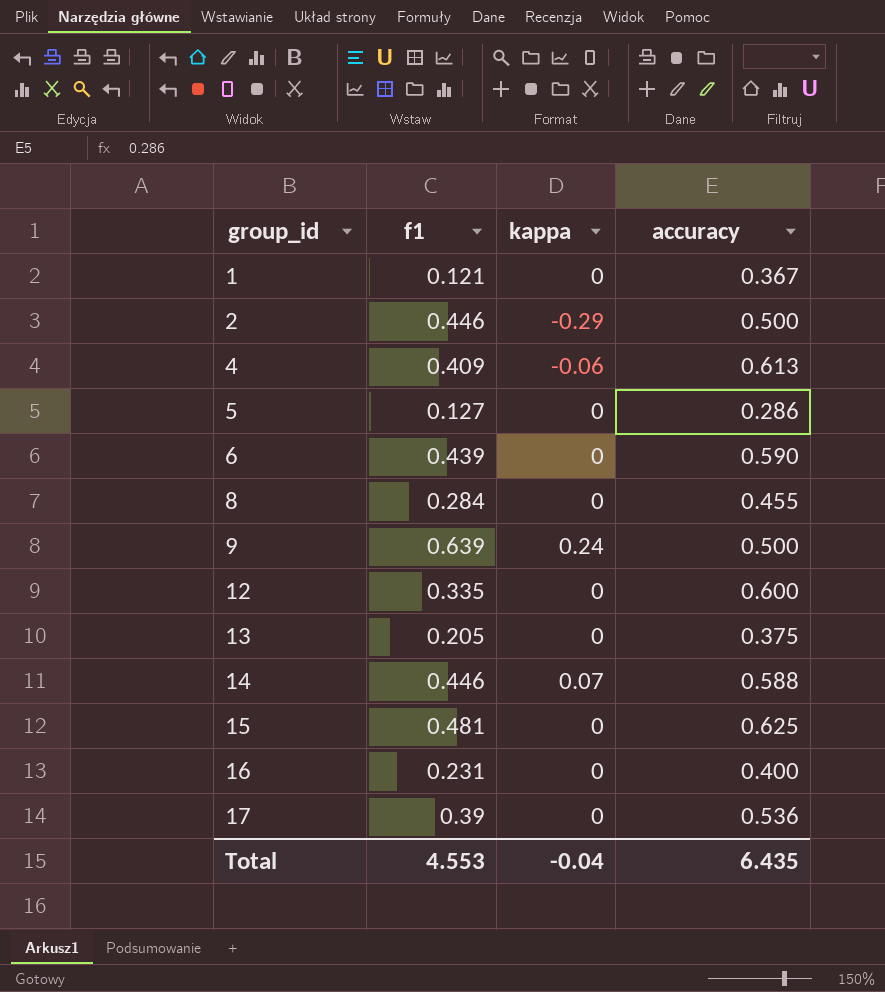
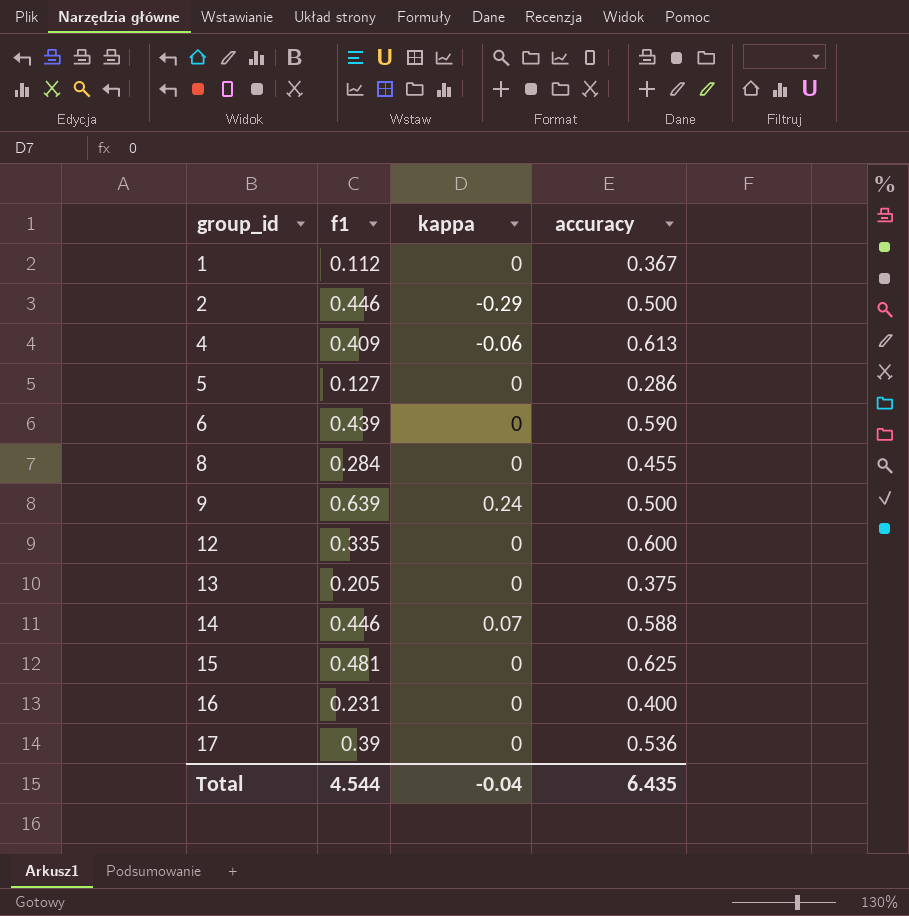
1 | f1: 0.121 -> 0.112
Total | f1: 4.553 -> 4.544

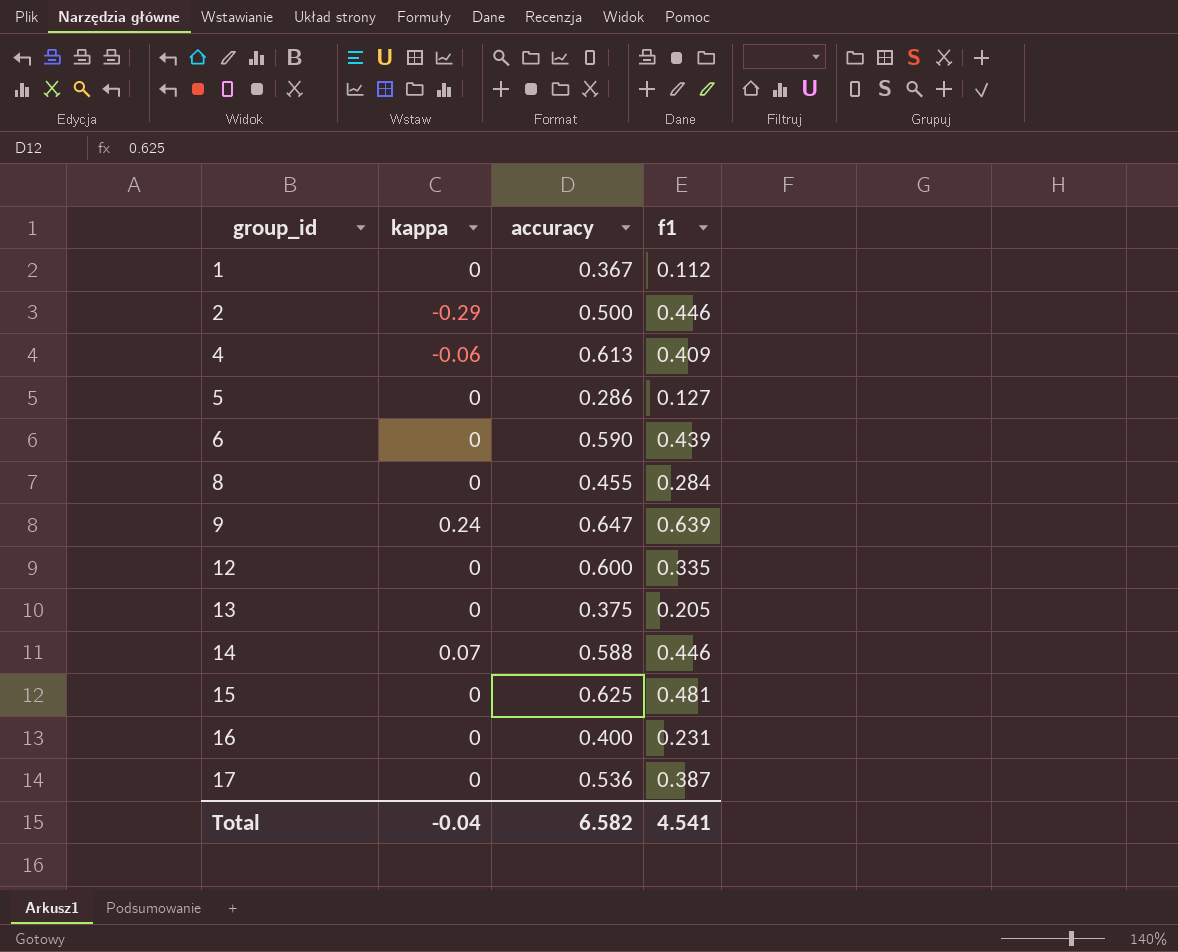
column f1 | position: 2 -> 4
9 | accuracy: 0.500 -> 0.647
17 | f1: 0.39 -> 0.387
Total | accuracy: 6.435 -> 6.582
Total | f1: 4.544 -> 4.541

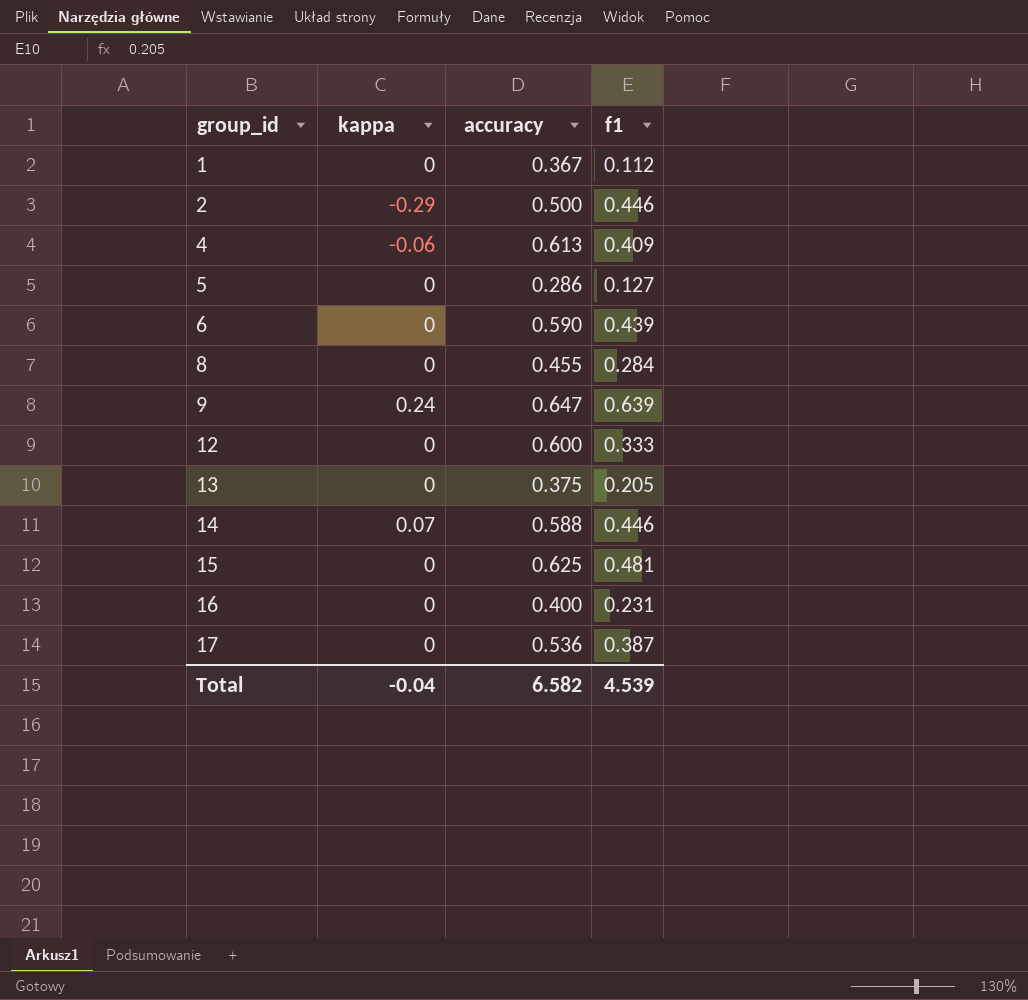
12 | f1: 0.335 -> 0.333
Total | f1: 4.541 -> 4.539

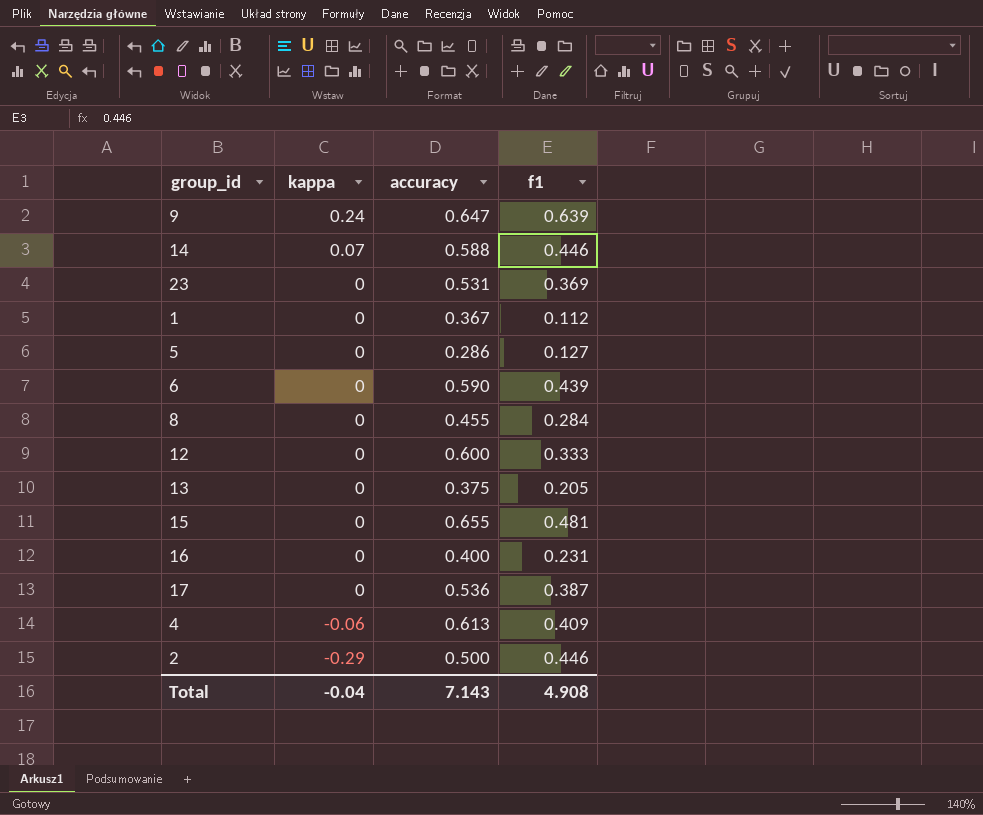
row order: group_id ascending -> kappa descending
row 23: none -> 0 | 0.531 | 0.369
15 | accuracy: 0.625 -> 0.655
Total | accuracy: 6.582 -> 7.143
Total | f1: 4.539 -> 4.908

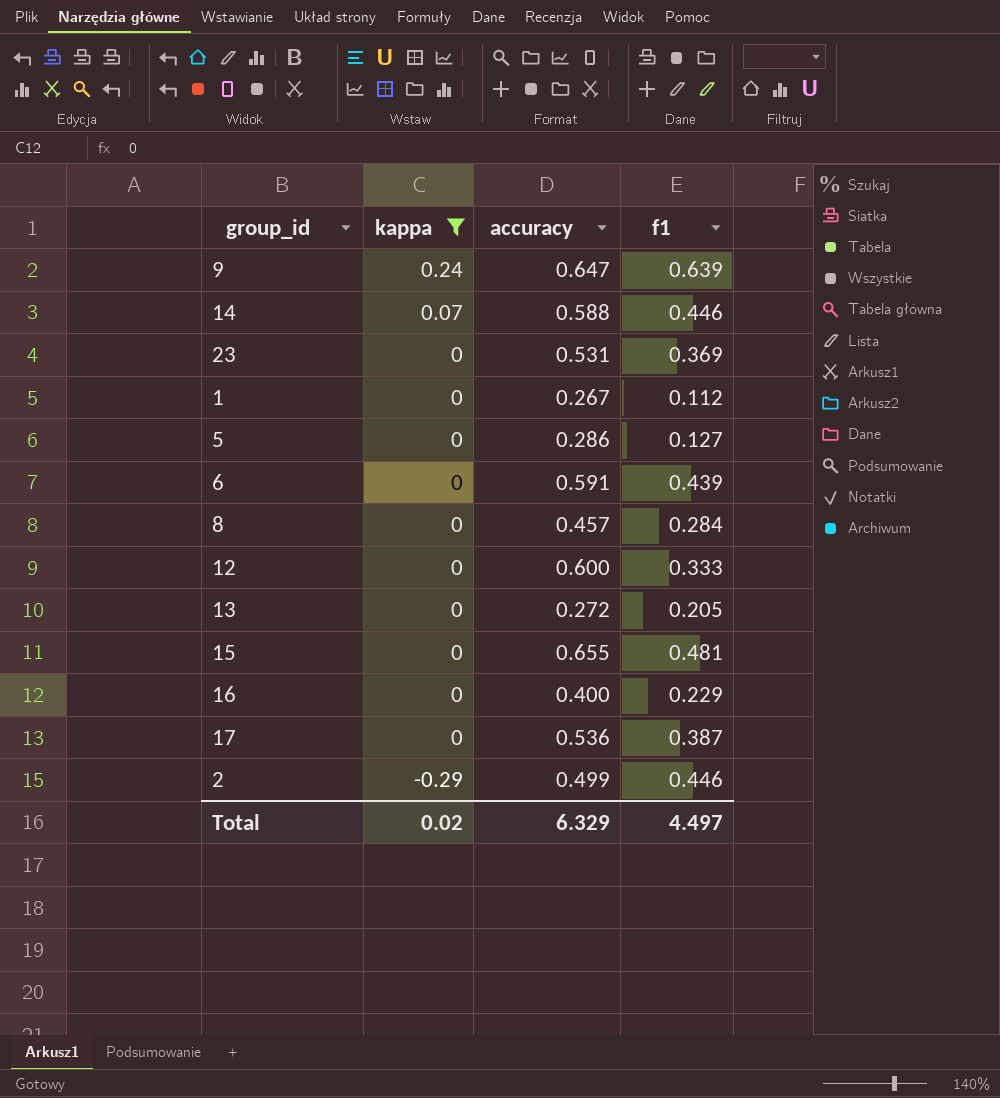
filter: none -> kappa != -0.06
1 | accuracy: 0.367 -> 0.267
6 | accuracy: 0.590 -> 0.591
8 | accuracy: 0.455 -> 0.457
13 | accuracy: 0.375 -> 0.272
16 | f1: 0.231 -> 0.229
2 | accuracy: 0.500 -> 0.499
Total | kappa: -0.04 -> 0.02
Total | accuracy: 7.143 -> 6.329
Total | f1: 4.908 -> 4.497

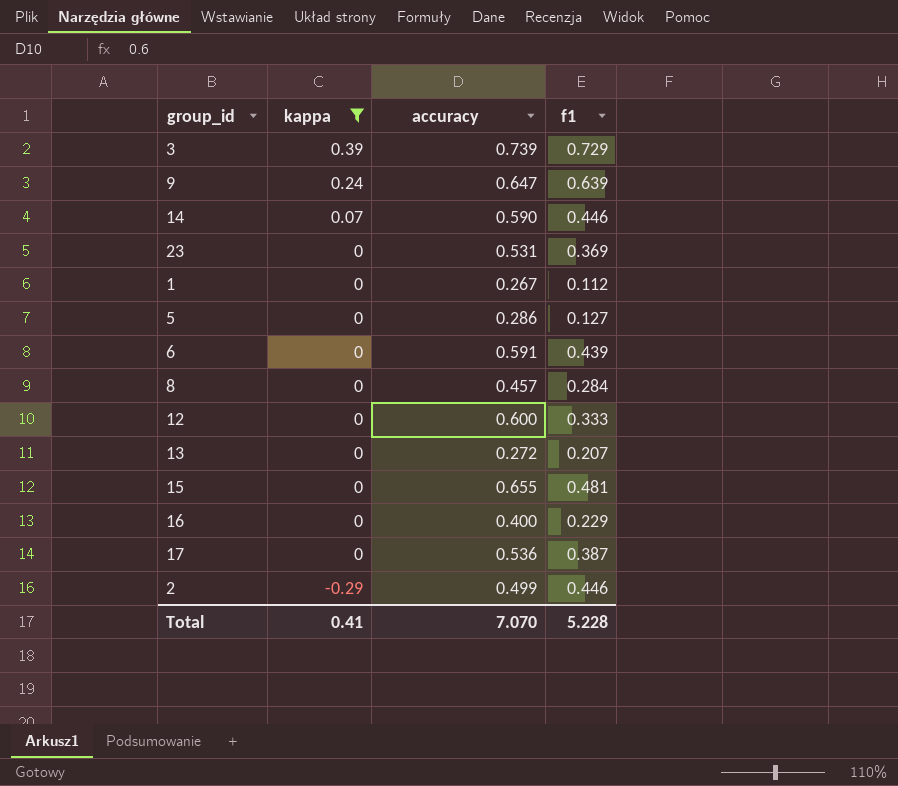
row 3: none -> 0.39 | 0.739 | 0.729
14 | accuracy: 0.588 -> 0.590
13 | f1: 0.205 -> 0.207
Total | kappa: 0.02 -> 0.41
Total | accuracy: 6.329 -> 7.070
Total | f1: 4.497 -> 5.228

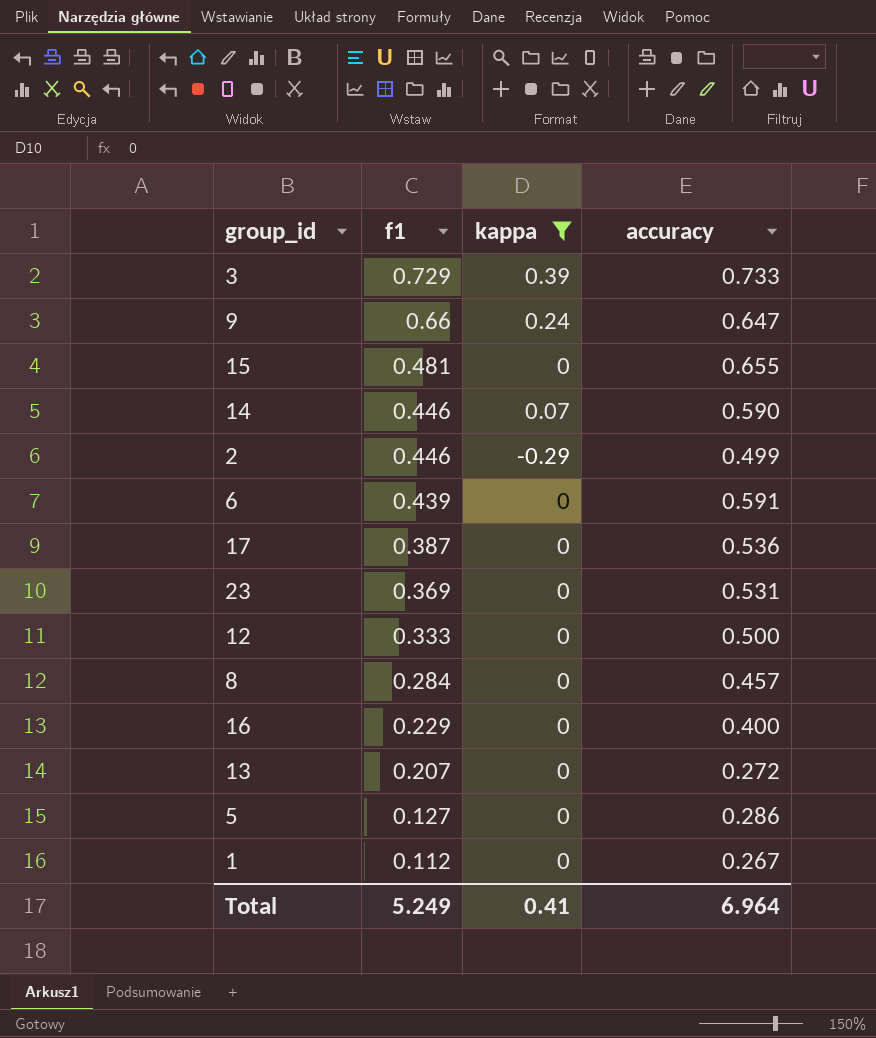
row order: kappa descending -> f1 descending
column f1 | position: 4 -> 2
3 | accuracy: 0.739 -> 0.733
9 | f1: 0.639 -> 0.66
12 | accuracy: 0.600 -> 0.500
Total | f1: 5.228 -> 5.249
Total | accuracy: 7.070 -> 6.964

